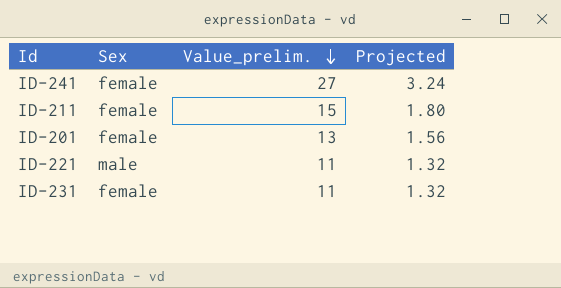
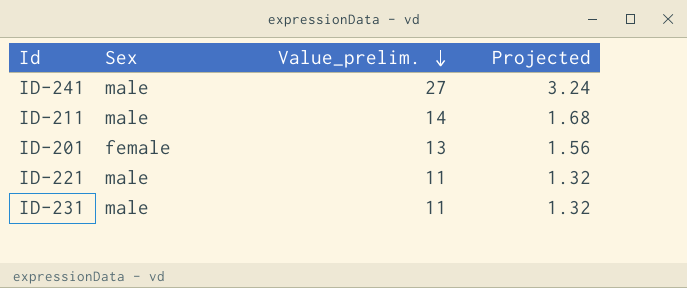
ID-241 | Sex: female -> male
ID-211 | Sex: female -> male
ID-211 | Value_prelim.: 15 -> 14
ID-211 | Projected: 1.80 -> 1.68
ID-231 | Sex: female -> male

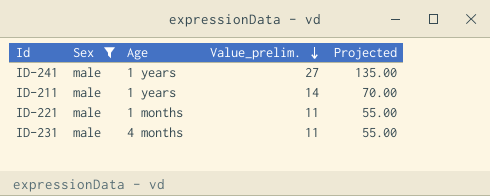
filter: none -> Sex = male
column Age | position: none -> 3
column Projected | formula: [Value_prelim.] * 0.12 -> [Value_prelim.] * 5

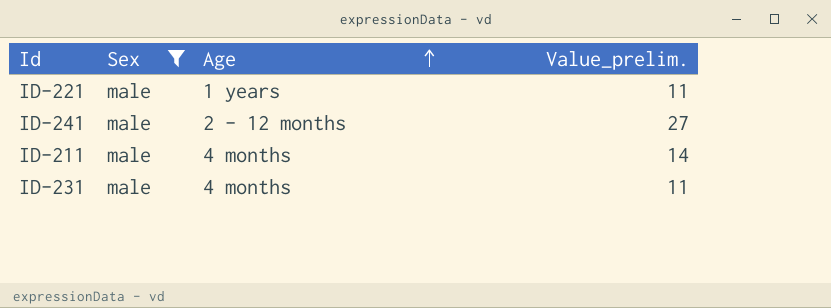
row order: Value_prelim. descending -> Age ascending
column Projected | formula: [Value_prelim.] * 5 -> none
ID-221 | Age: 1 months -> 1 years
ID-241 | Age: 1 years -> 2 - 12 months
ID-211 | Age: 1 years -> 4 months

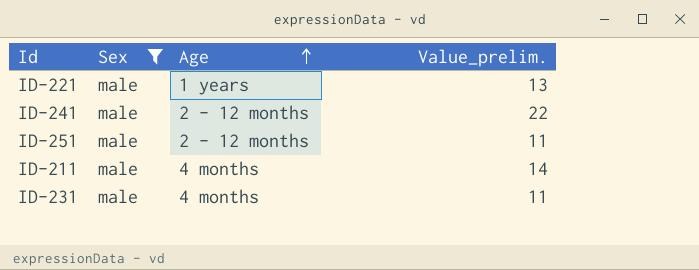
ID-221 | Value_prelim.: 11 -> 13
ID-241 | Value_prelim.: 27 -> 22
row ID-251: none -> male | 2 - 12 months | 11

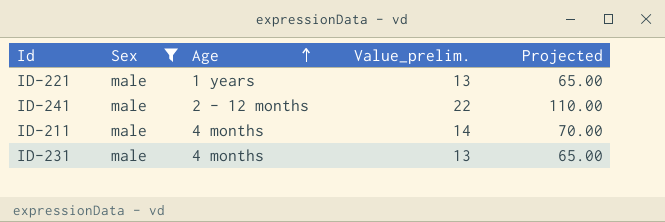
column Projected | formula: none -> [Value_prelim.] * 5
row ID-251: male | 2 - 12 months | 11 -> none
ID-231 | Value_prelim.: 11 -> 13

